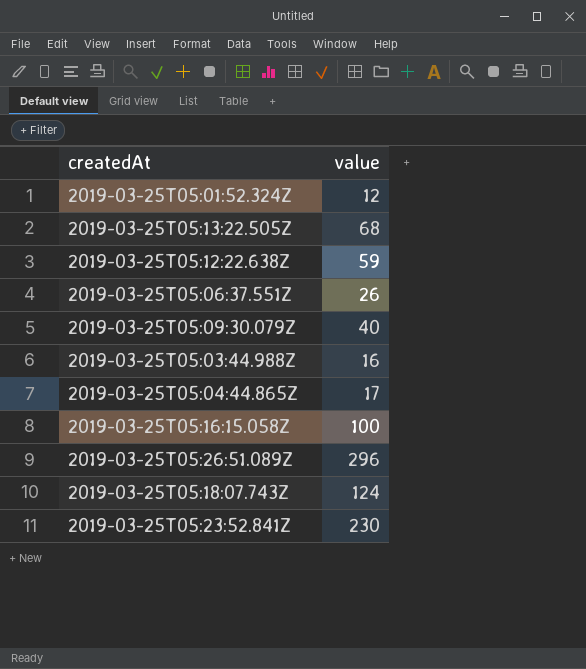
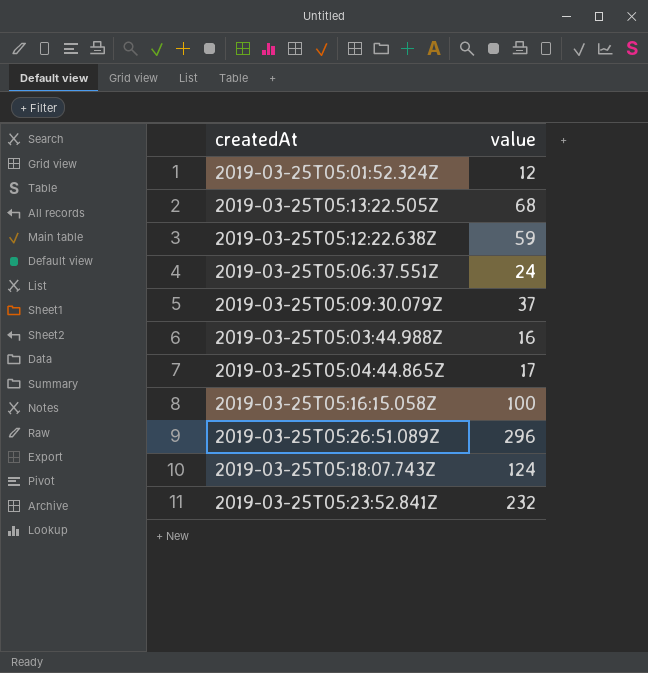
2019-03-25T05:06:37.551Z | value: 26 -> 24
2019-03-25T05:09:30.079Z | value: 40 -> 37
2019-03-25T05:23:52.841Z | value: 230 -> 232

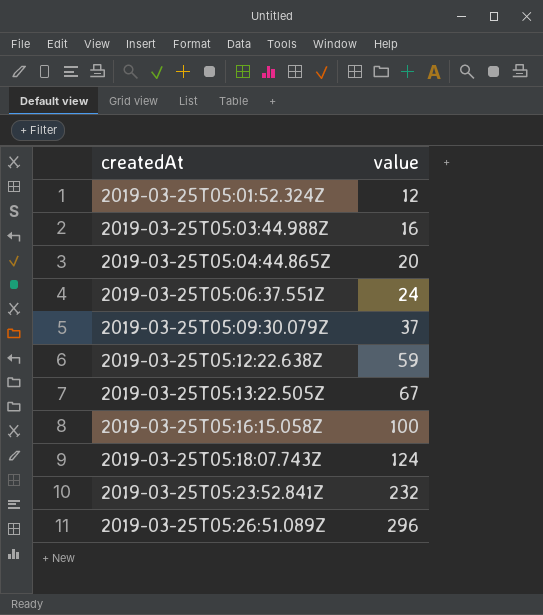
row order: none -> createdAt ascending
2019-03-25T05:04:44.865Z | value: 17 -> 20
2019-03-25T05:13:22.505Z | value: 68 -> 67

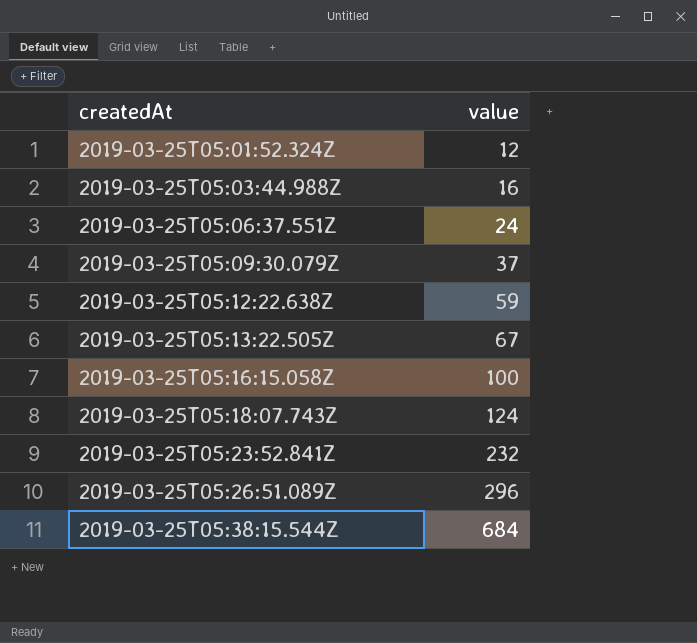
row 2019-03-25T05:04:44.865Z: 20 -> none
row 2019-03-25T05:38:15.544Z: none -> 684

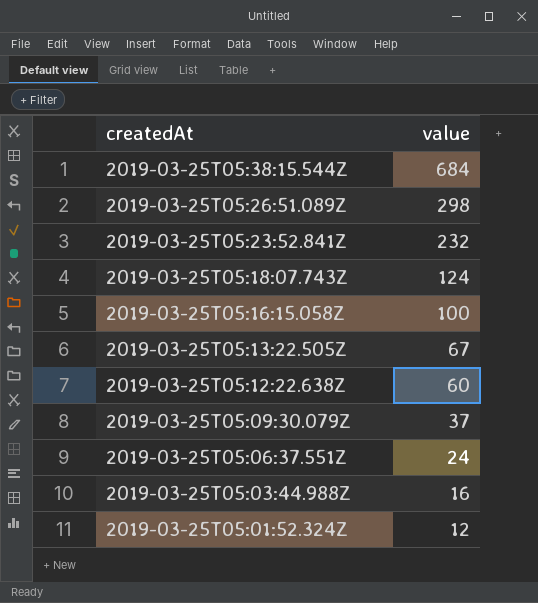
row order: createdAt ascending -> createdAt descending
2019-03-25T05:26:51.089Z | value: 296 -> 298
2019-03-25T05:12:22.638Z | value: 59 -> 60

